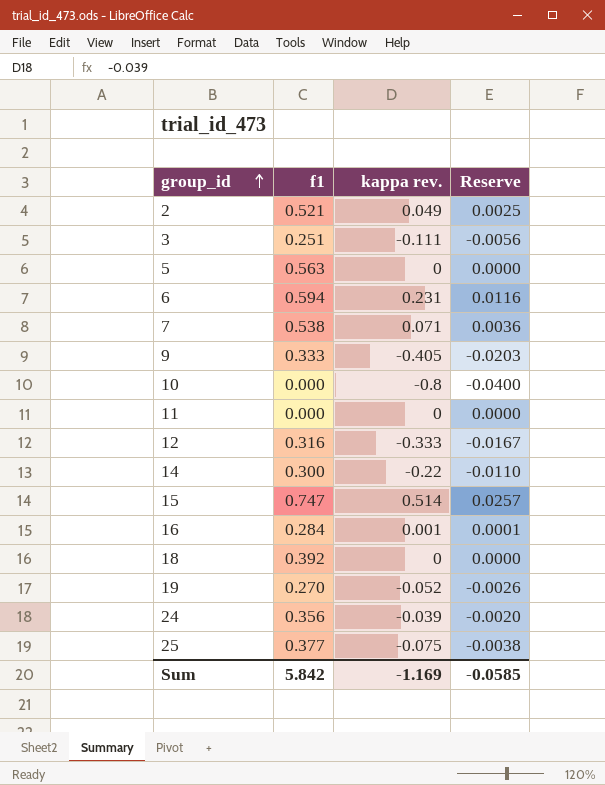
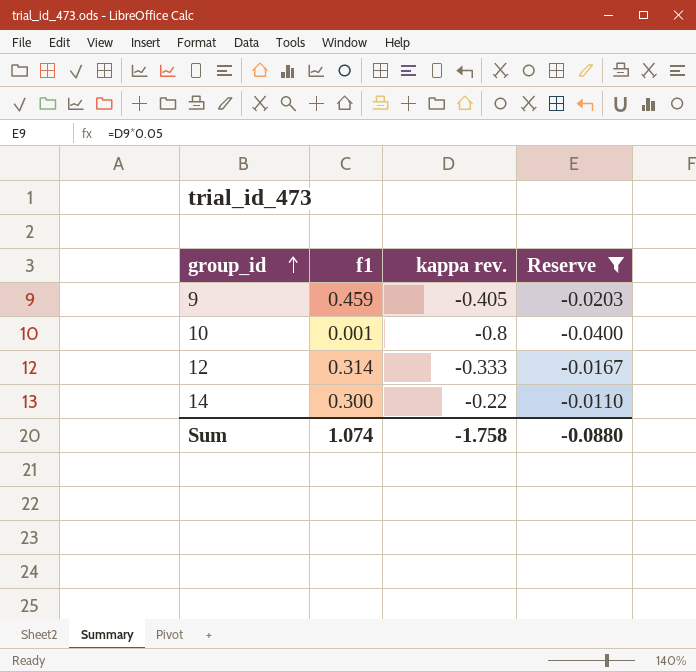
filter: none -> Reserve <= -0.0110
9 | f1: 0.333 -> 0.459
10 | f1: 0.000 -> 0.001
12 | f1: 0.316 -> 0.314
Sum | f1: 5.842 -> 1.074
Sum | kappa rev.: -1.169 -> -1.758
Sum | Reserve: -0.0585 -> -0.0880

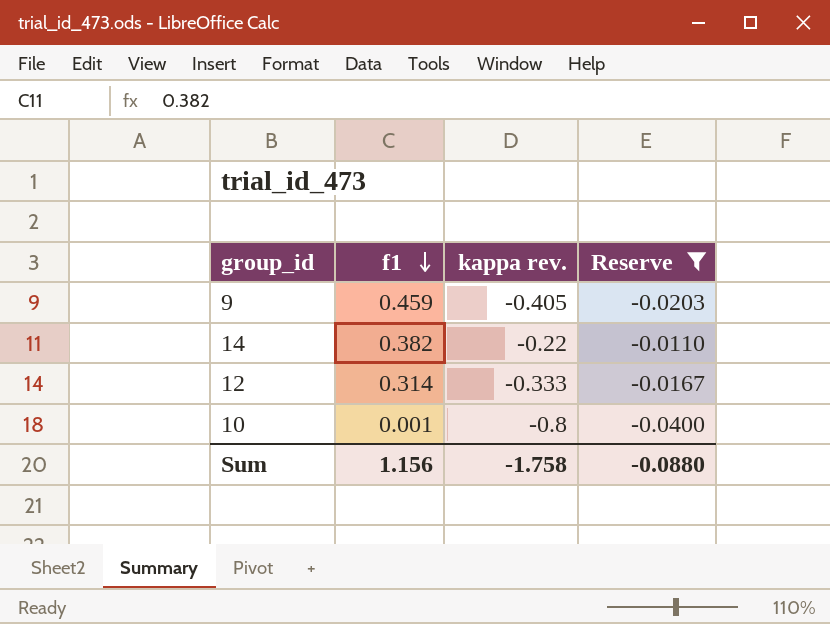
row order: group_id ascending -> f1 descending
14 | f1: 0.300 -> 0.382
Sum | f1: 1.074 -> 1.156

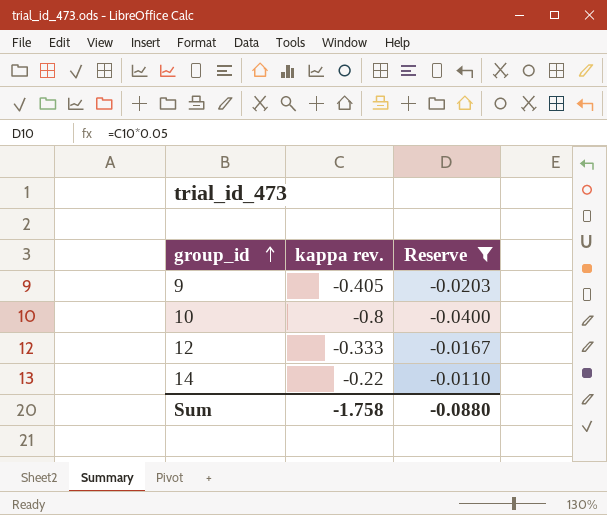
row order: f1 descending -> group_id ascending
column f1 | position: 2 -> none

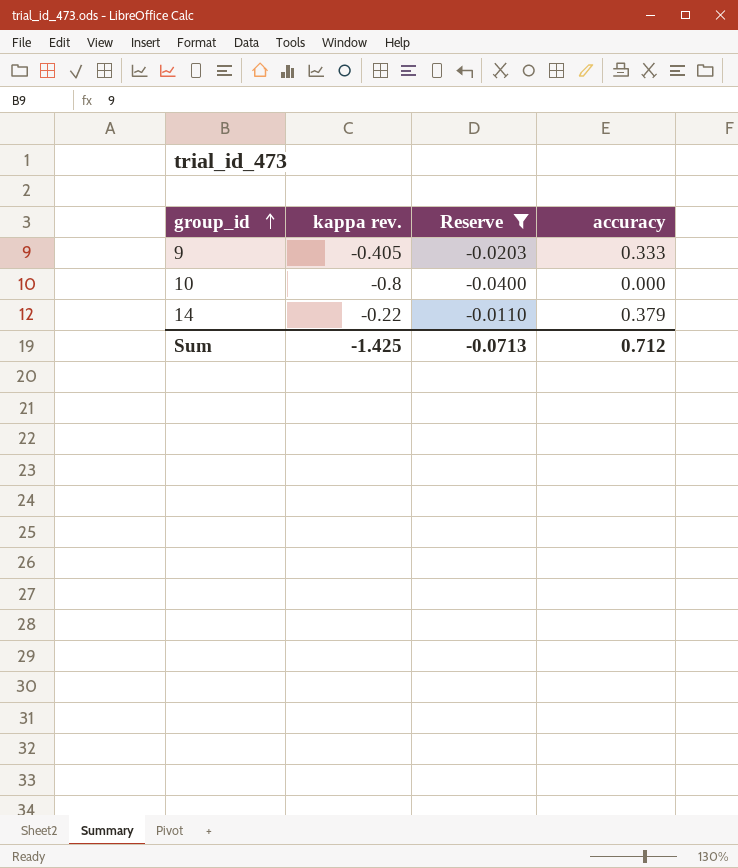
column accuracy | position: none -> 4
row 12: -0.333 | -0.0167 -> none
Sum | kappa rev.: -1.758 -> -1.425
Sum | Reserve: -0.0880 -> -0.0713

